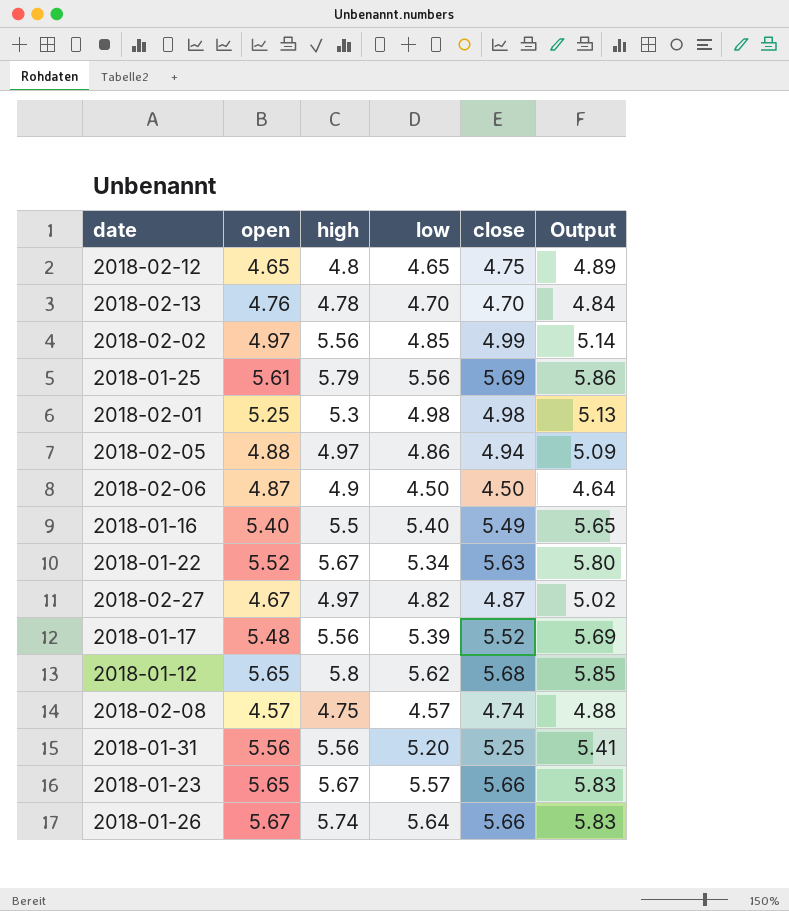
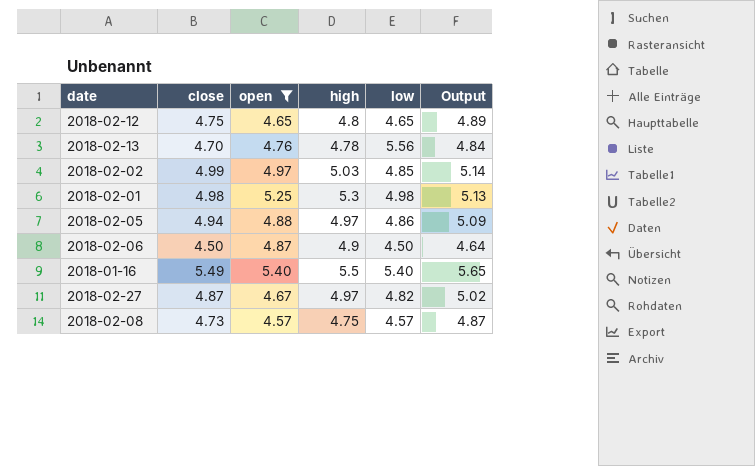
filter: none -> open <= 5.40
column close | position: 5 -> 2
2018-02-13 | low: 4.70 -> 5.56
2018-02-02 | high: 5.56 -> 5.03
2018-02-08 | close: 4.74 -> 4.73
2018-02-08 | Output: 4.88 -> 4.87

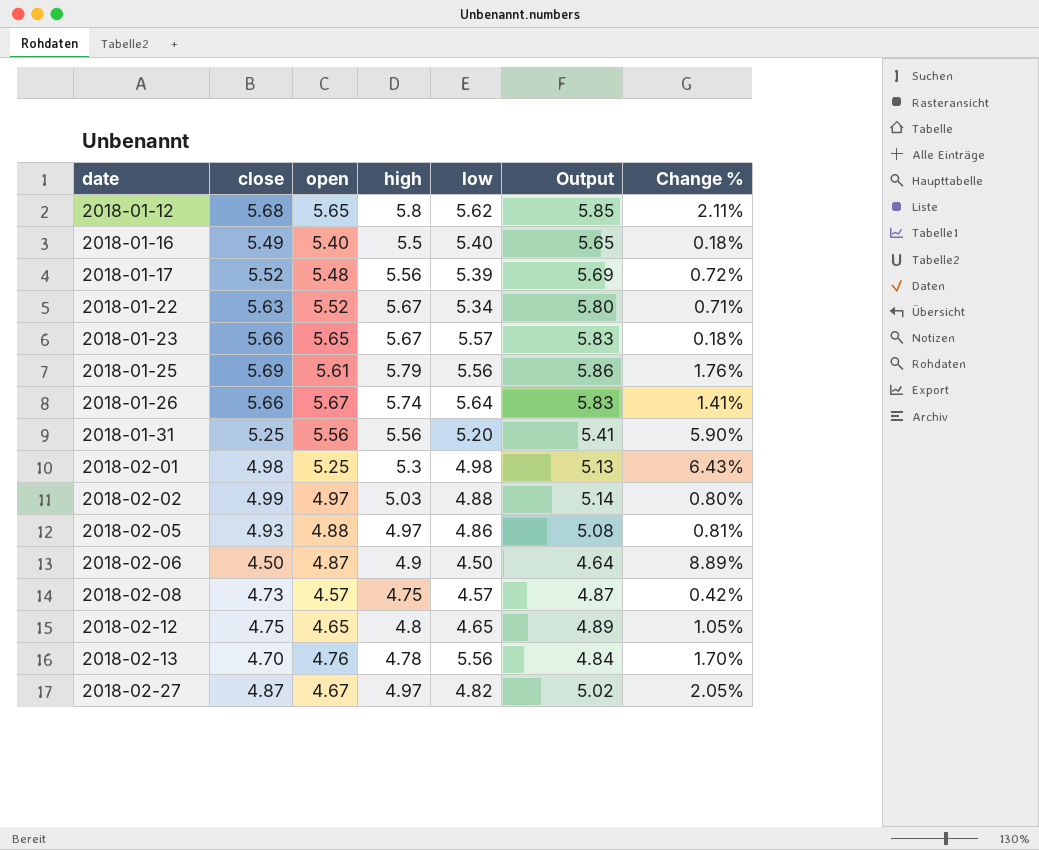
filter: open <= 5.40 -> none
row order: none -> date ascending
column Change % | formula: none -> ([high] - [close]) / [close]
2018-02-02 | low: 4.85 -> 4.88
2018-02-05 | close: 4.94 -> 4.93
2018-02-05 | Output: 5.09 -> 5.08

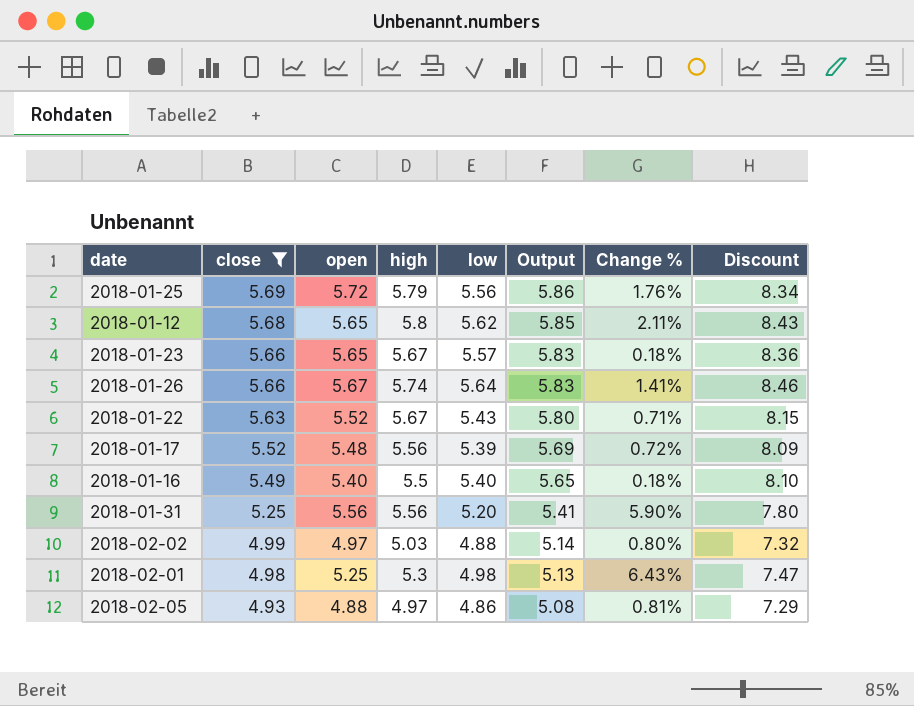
filter: none -> close >= 4.93
row order: date ascending -> close descending
column Discount | formula: none -> [low] * 1.5
2018-01-25 | open: 5.61 -> 5.72
2018-01-22 | low: 5.34 -> 5.43

